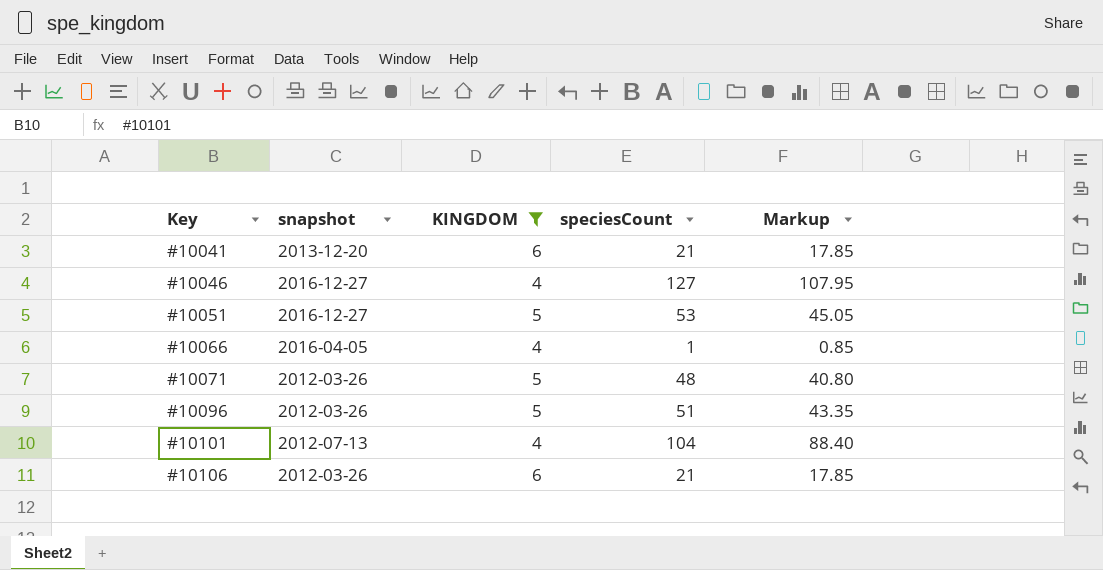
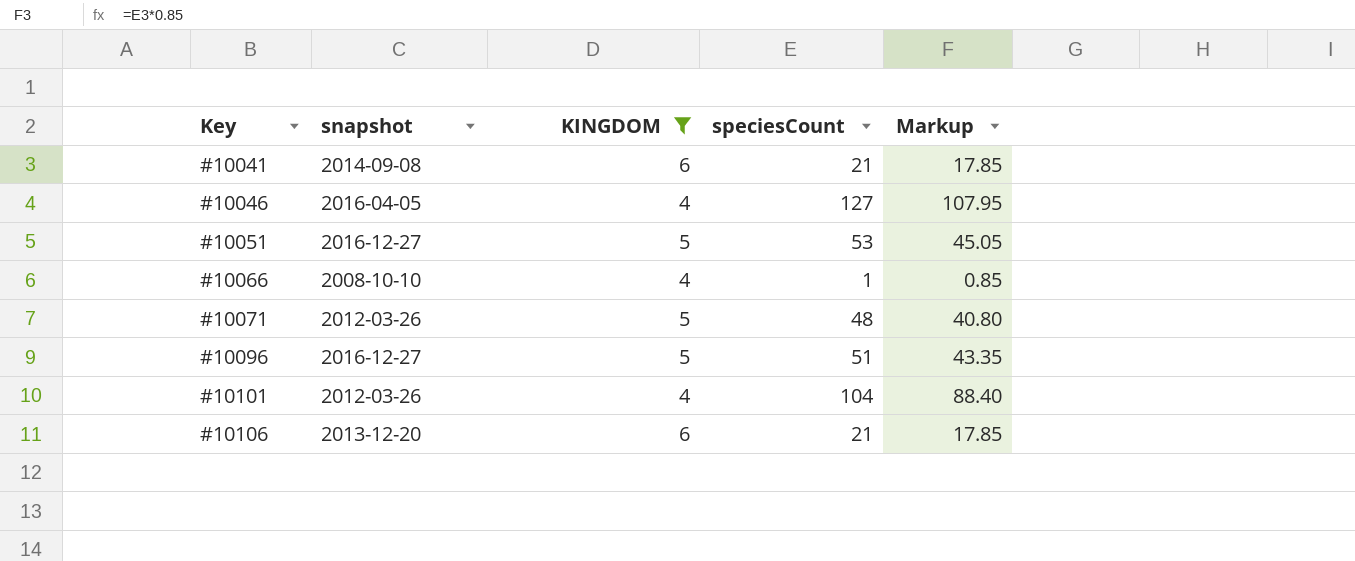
#10041 | snapshot: 2013-12-20 -> 2014-09-08
#10046 | snapshot: 2016-12-27 -> 2016-04-05
#10066 | snapshot: 2016-04-05 -> 2008-10-10
#10096 | snapshot: 2012-03-26 -> 2016-12-27
#10101 | snapshot: 2012-07-13 -> 2012-03-26
#10106 | snapshot: 2012-03-26 -> 2013-12-20

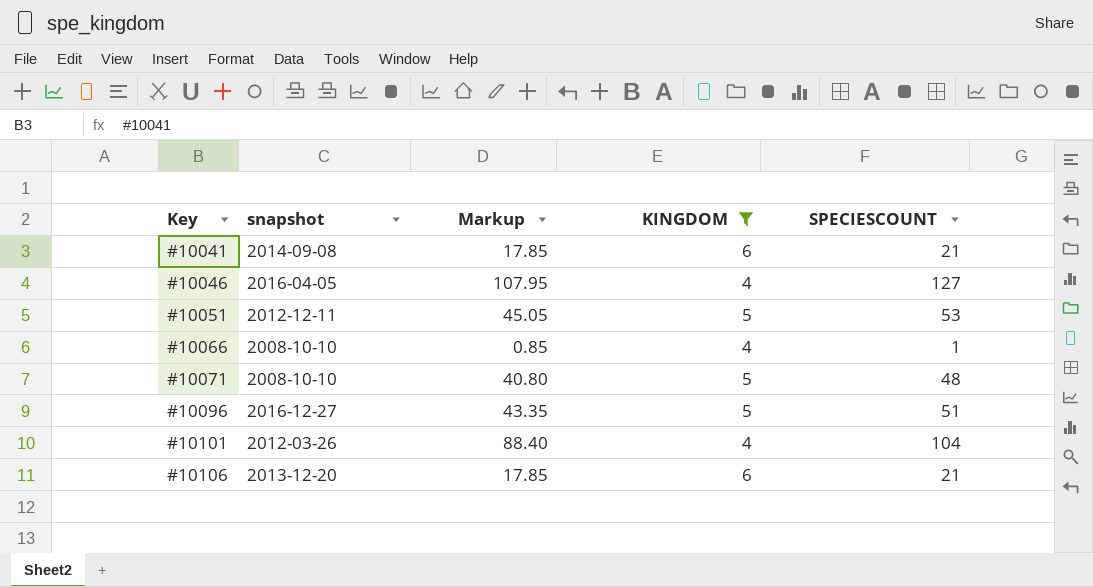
column Markup | position: 5 -> 3
column name: speciesCount -> SPECIESCOUNT
#10051 | snapshot: 2016-12-27 -> 2012-12-11
#10071 | snapshot: 2012-03-26 -> 2008-10-10

